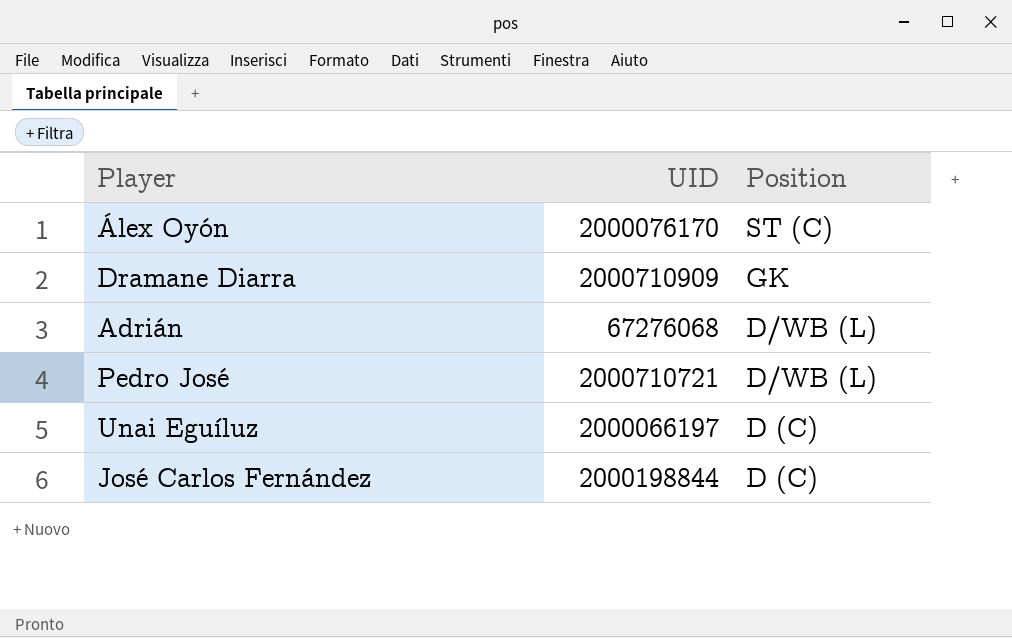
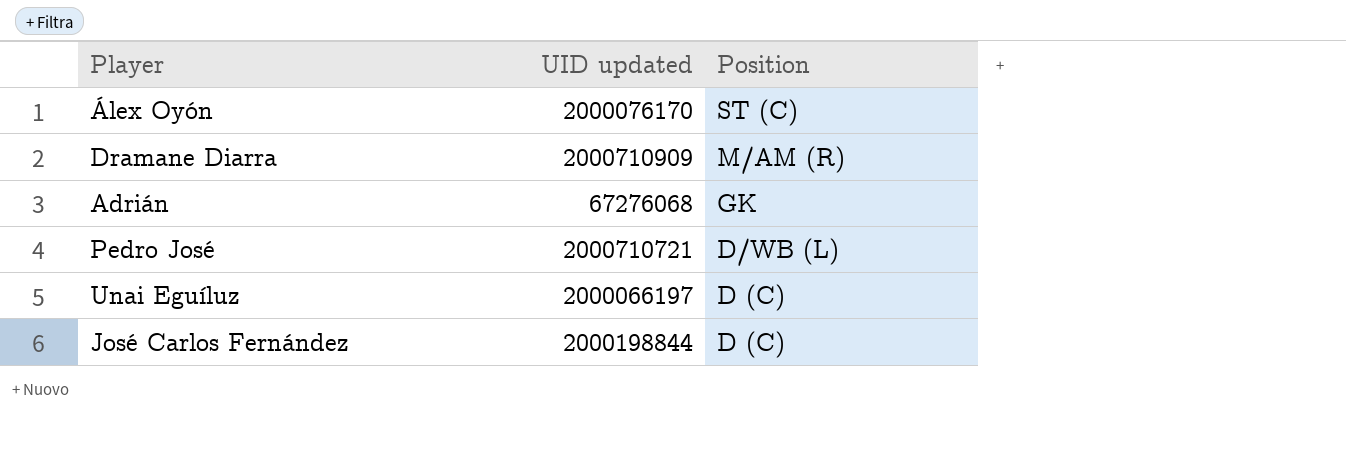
column name: UID -> UID updated
Dramane Diarra | Position: GK -> M/AM (R)
Adrián | Position: D/WB (L) -> GK

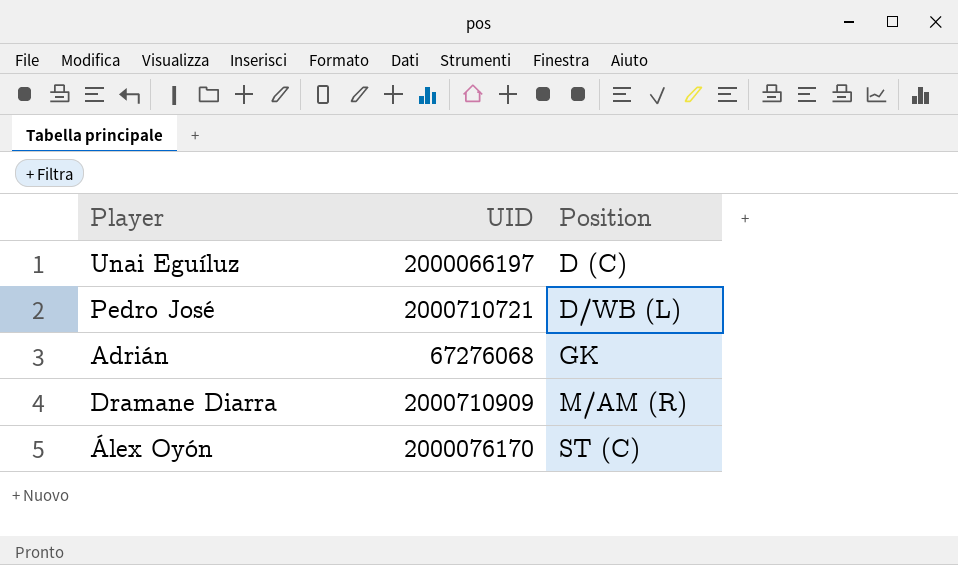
row order: Position descending -> Position ascending
column name: UID updated -> UID
row José Carlos Fernández: 2000198844 | D (C) -> none

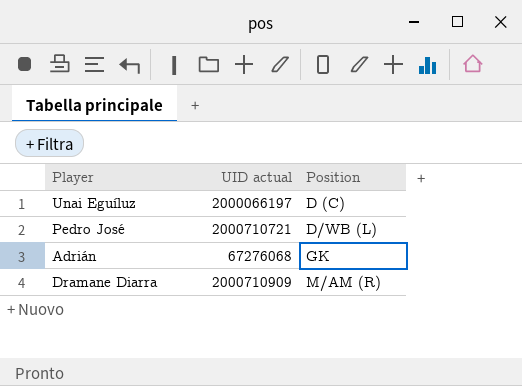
column name: UID -> UID actual
row Álex Oyón: 2000076170 | ST (C) -> none

